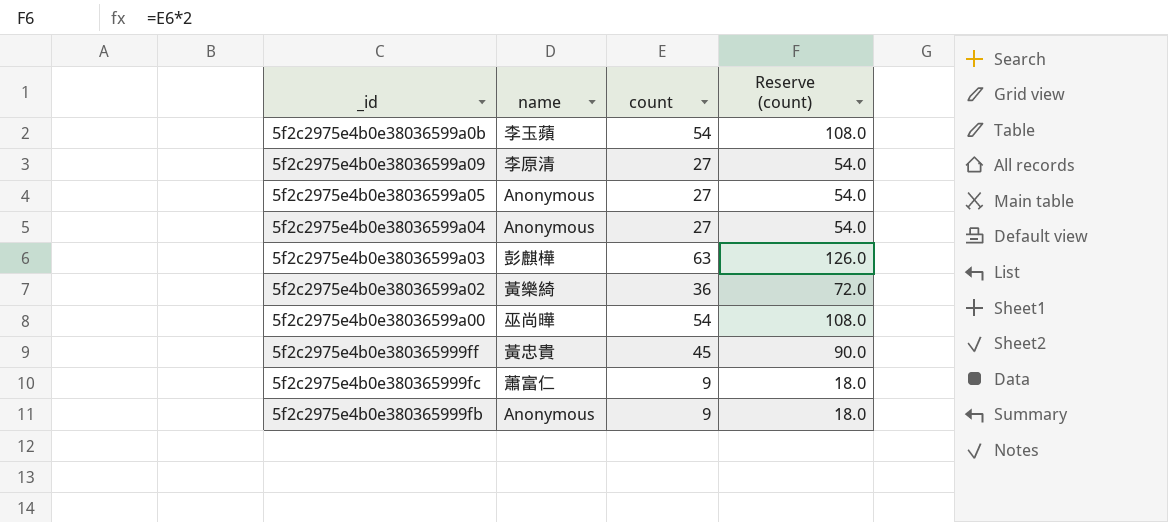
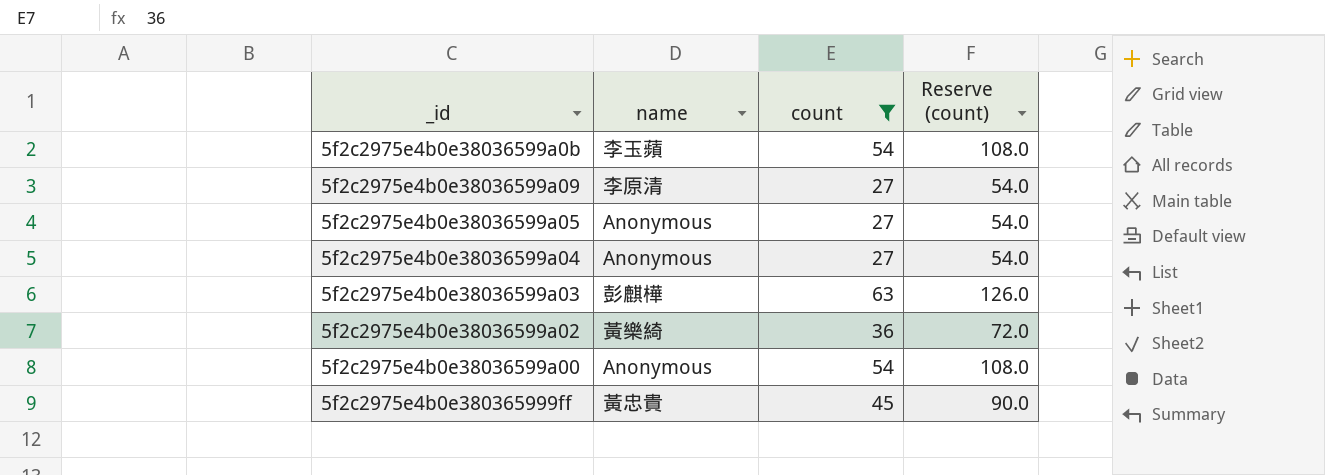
filter: none -> count != 9
5f2c2975e4b0e38036599a00 | name: 巫尚曄 -> Anonymous

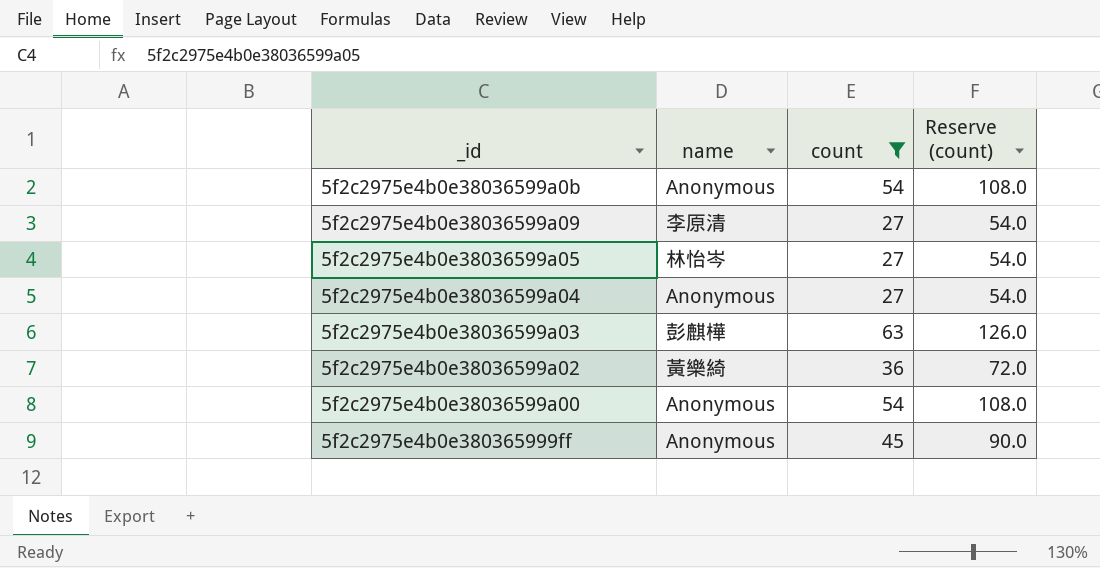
5f2c2975e4b0e38036599a0b | name: 李玉蘋 -> Anonymous
5f2c2975e4b0e38036599a05 | name: Anonymous -> 林怡岑
5f2c2975e4b0e380365999ff | name: 黃忠貴 -> Anonymous

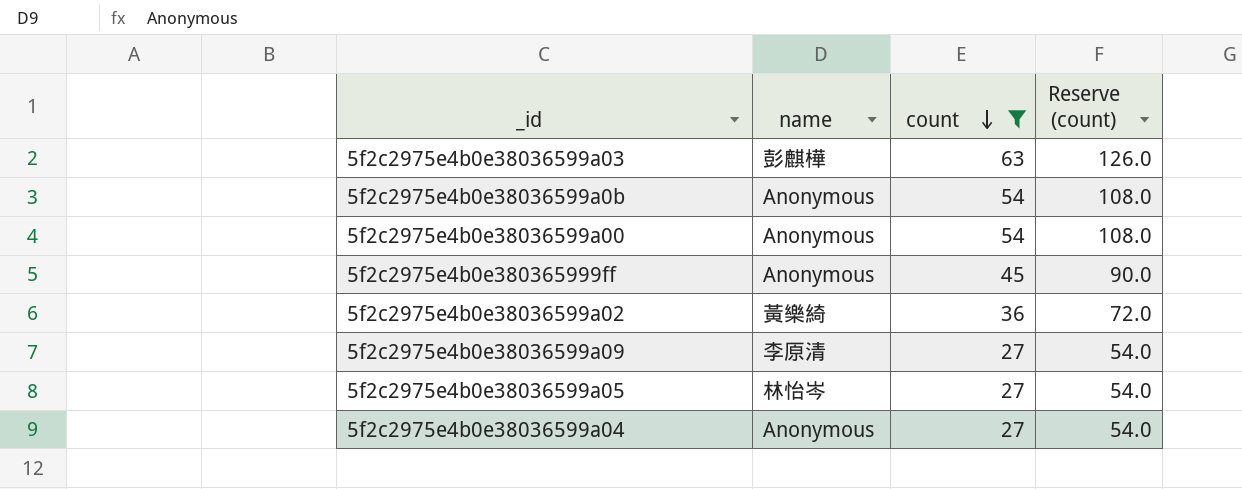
row order: none -> count descending

